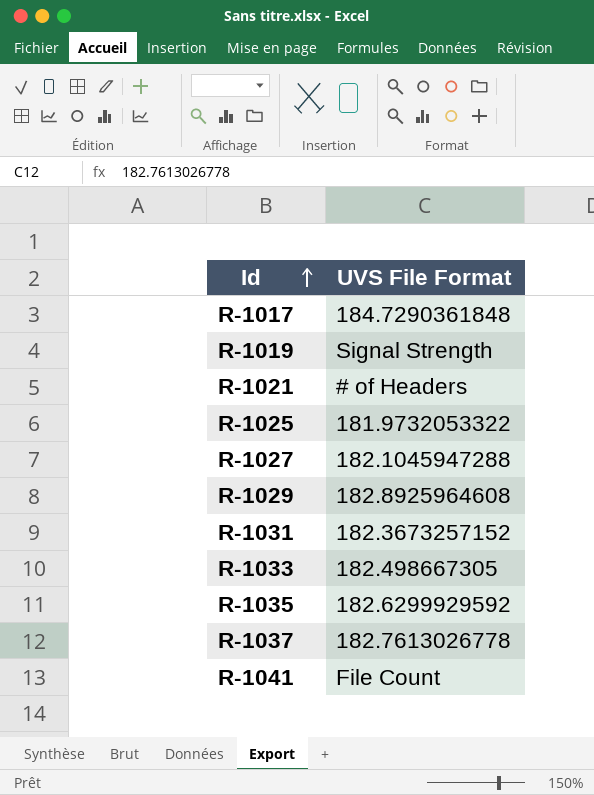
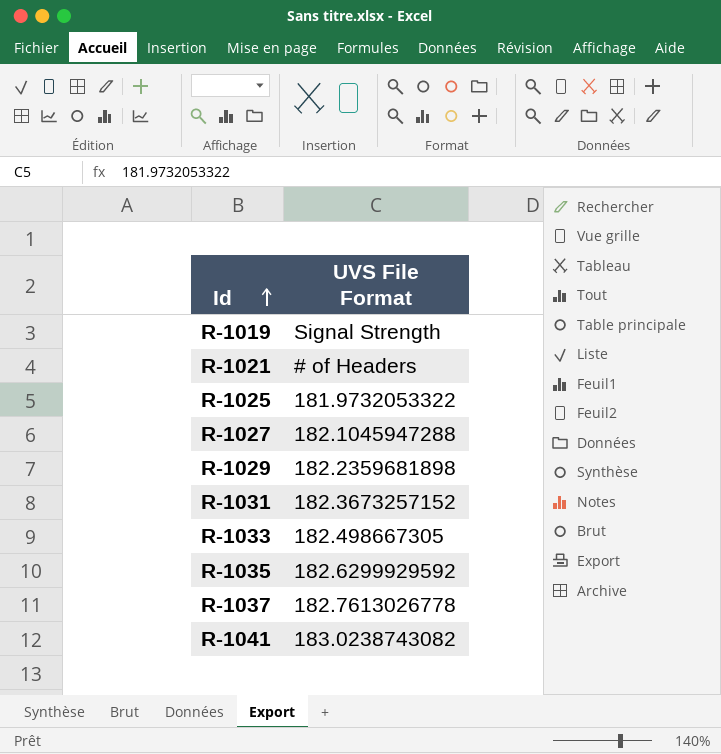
row R-1017: 184.7290361848 -> none
R-1029 | UVS File Format: 182.8925964608 -> 182.2359681898
R-1041 | UVS File Format: File Count -> 183.0238743082

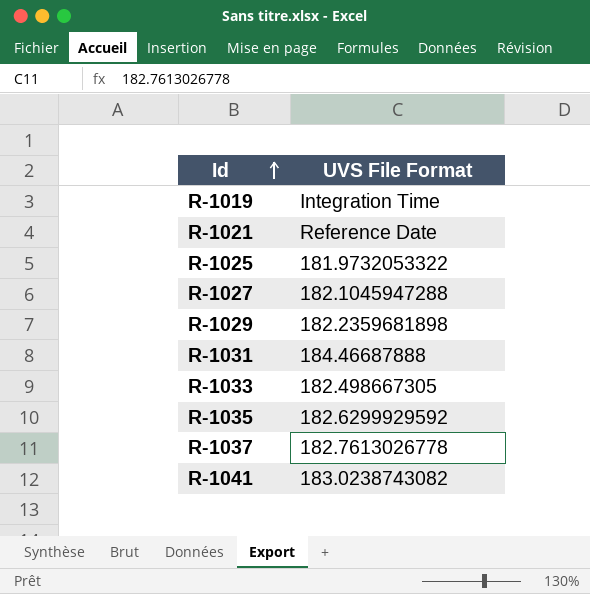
R-1019 | UVS File Format: Signal Strength -> Integration Time
R-1021 | UVS File Format: # of Headers -> Reference Date
R-1031 | UVS File Format: 182.3673257152 -> 184.46687888

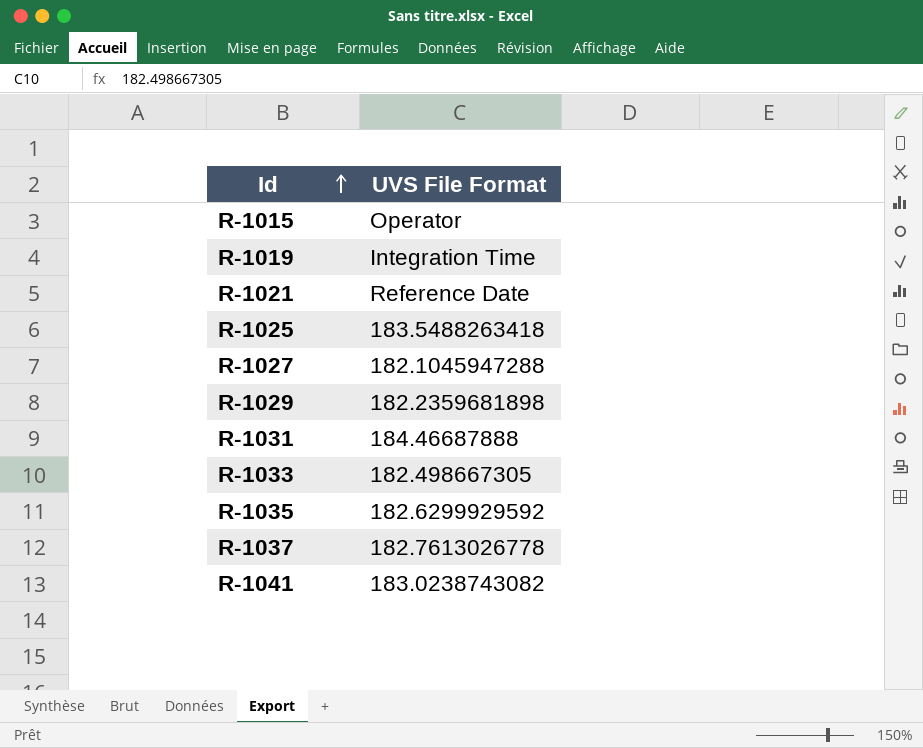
row R-1015: none -> Operator
R-1025 | UVS File Format: 181.9732053322 -> 183.5488263418

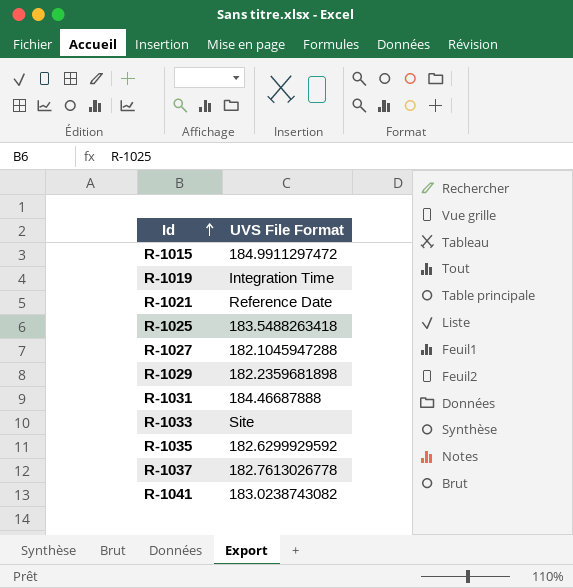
R-1015 | UVS File Format: Operator -> 184.9911297472
R-1033 | UVS File Format: 182.498667305 -> Site

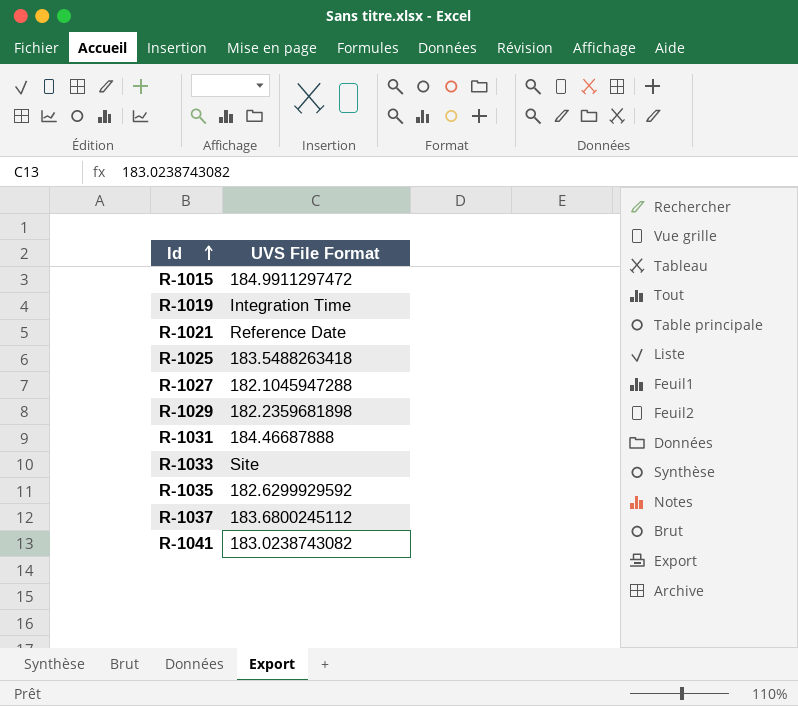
R-1037 | UVS File Format: 182.7613026778 -> 183.6800245112

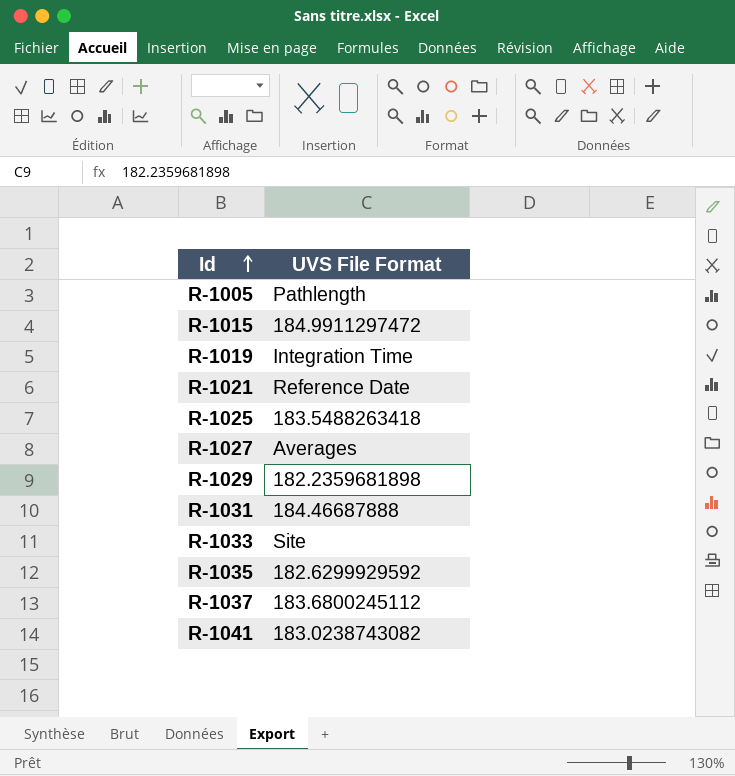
row R-1005: none -> Pathlength
R-1027 | UVS File Format: 182.1045947288 -> Averages

